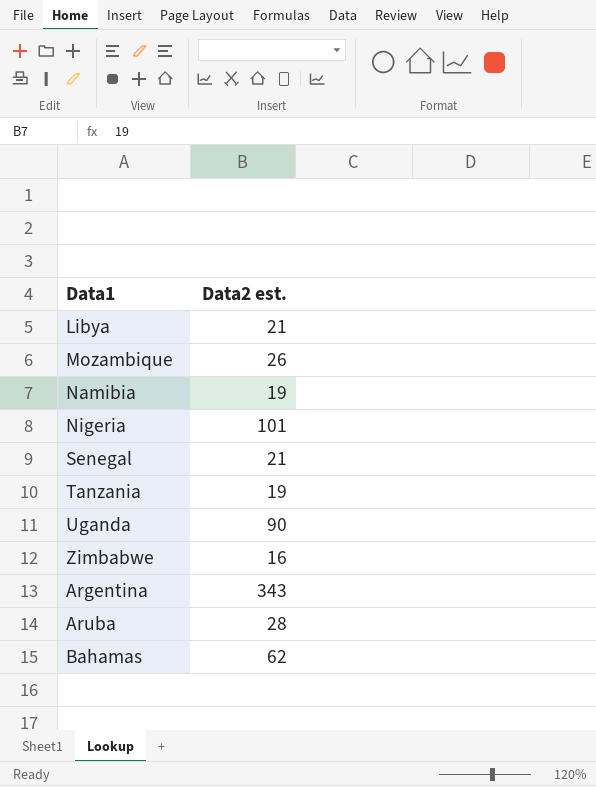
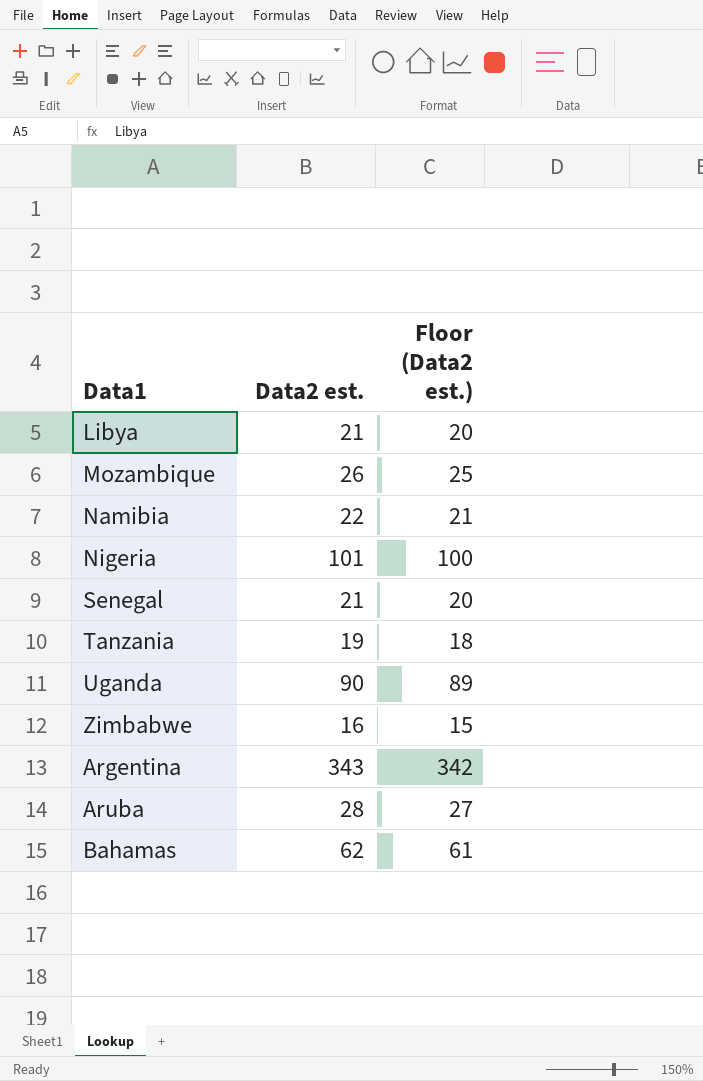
column Floor (Data2 est.) | formula: none -> [Data2 est.] - 1
Namibia | Data2 est.: 19 -> 22

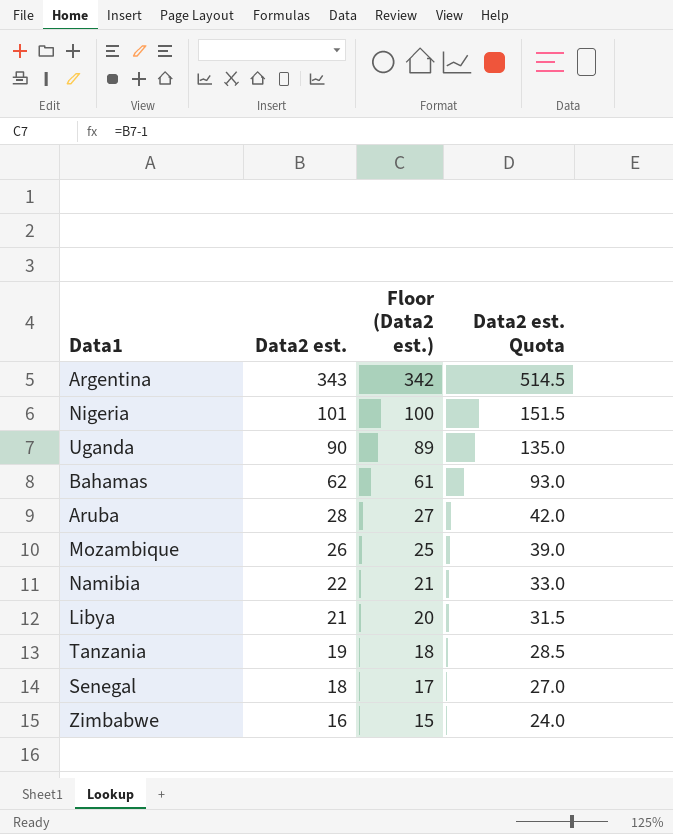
row order: none -> Data2 est. descending
column Data2 est. Quota | formula: none -> [Data2 est.] * 1.5
Senegal | Data2 est.: 21 -> 18
Senegal | Floor (Data2 est.): 20 -> 17

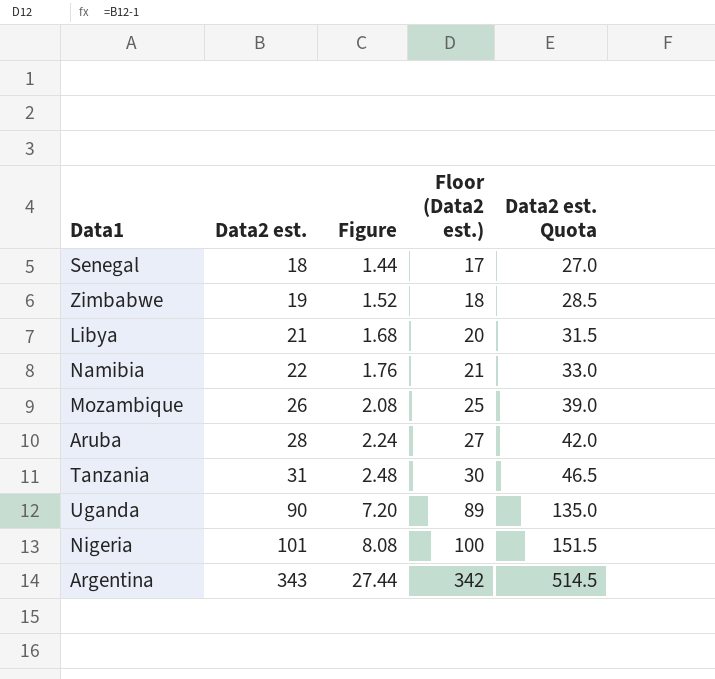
row order: Data2 est. descending -> Data2 est. ascending
column Figure | formula: none -> [Data2 est.] * 0.08
row Bahamas: 62 | 61 | 93.0 -> none
Zimbabwe | Data2 est.: 16 -> 19
Zimbabwe | Floor (Data2 est.): 15 -> 18
Zimbabwe | Data2 est. Quota: 24.0 -> 28.5
Tanzania | Data2 est.: 19 -> 31
Tanzania | Floor (Data2 est.): 18 -> 30
Tanzania | Data2 est. Quota: 28.5 -> 46.5

